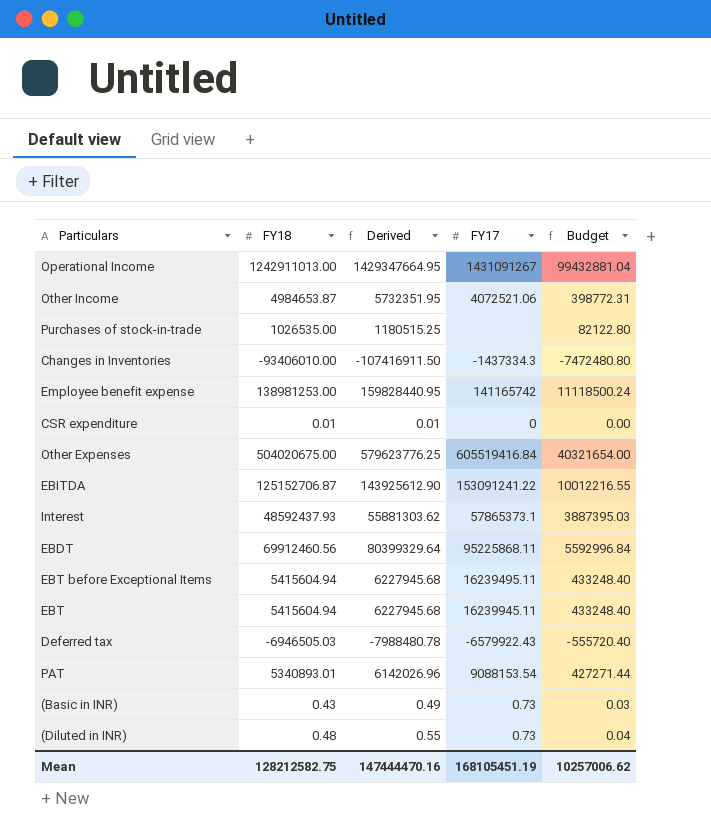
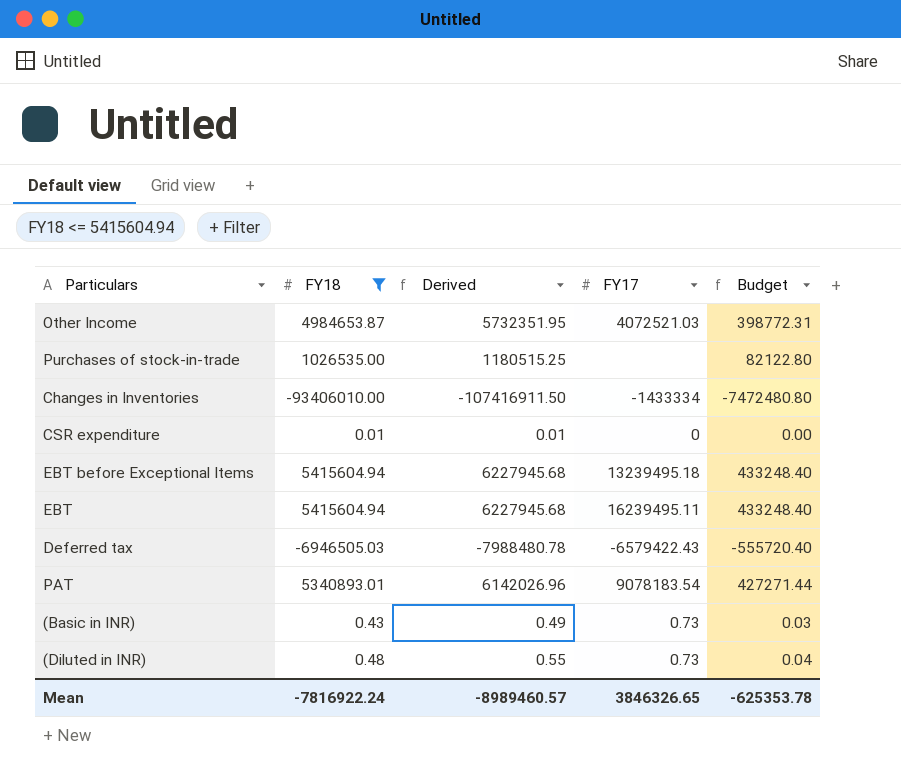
filter: none -> FY18 <= 5415604.94
Other Income | FY17: 4072521.06 -> 4072521.03
Changes in Inventories | FY17: -1437334.3 -> -1433334
EBT before Exceptional Items | FY17: 16239495.11 -> 13239495.18
EBT | FY17: 16239945.11 -> 16239495.11
Deferred tax | FY17: -6579922.43 -> -6579422.43
PAT | FY17: 9088153.54 -> 9078183.54
Mean | FY18: 128212582.75 -> -7816922.24
Mean | Derived: 147444470.16 -> -8989460.57
Mean | FY17: 168105451.19 -> 3846326.65
Mean | Budget: 10257006.62 -> -625353.78

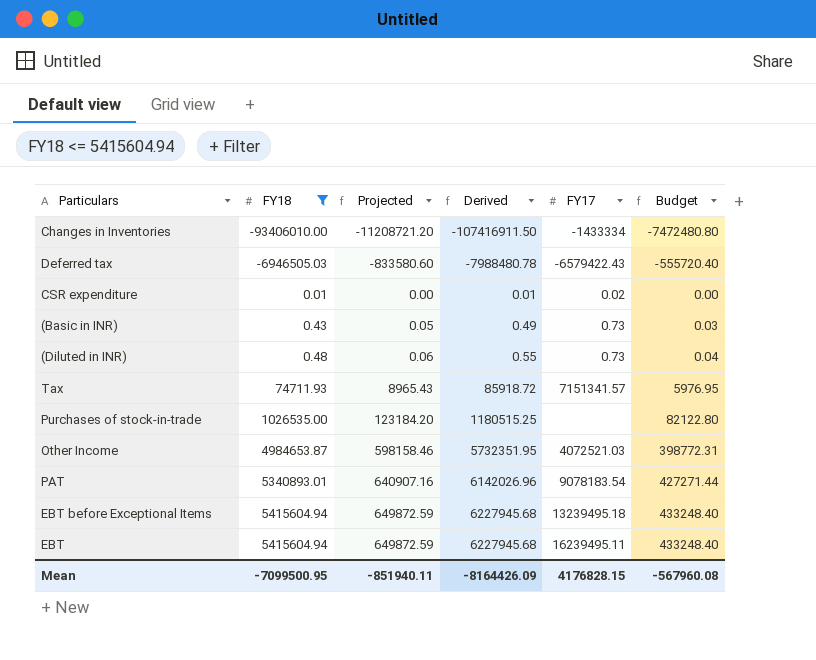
row order: none -> FY18 ascending
column Projected | formula: none -> [FY18] * 0.12
CSR expenditure | FY17: 0 -> 0.02
row Tax: none -> 74711.93 | 8965.43 | 85918.72 | 7151341.57 | 5976.95
Mean | FY18: -7816922.24 -> -7099500.95
Mean | Derived: -8989460.57 -> -8164426.09
Mean | FY17: 3846326.65 -> 4176828.15
Mean | Budget: -625353.78 -> -567960.08

